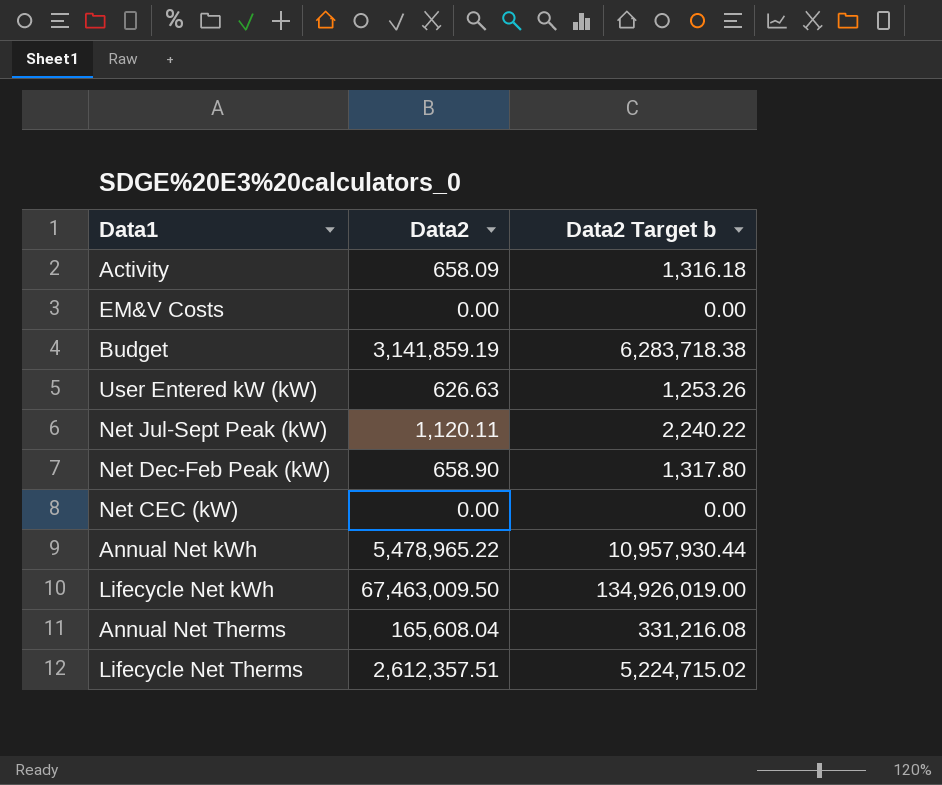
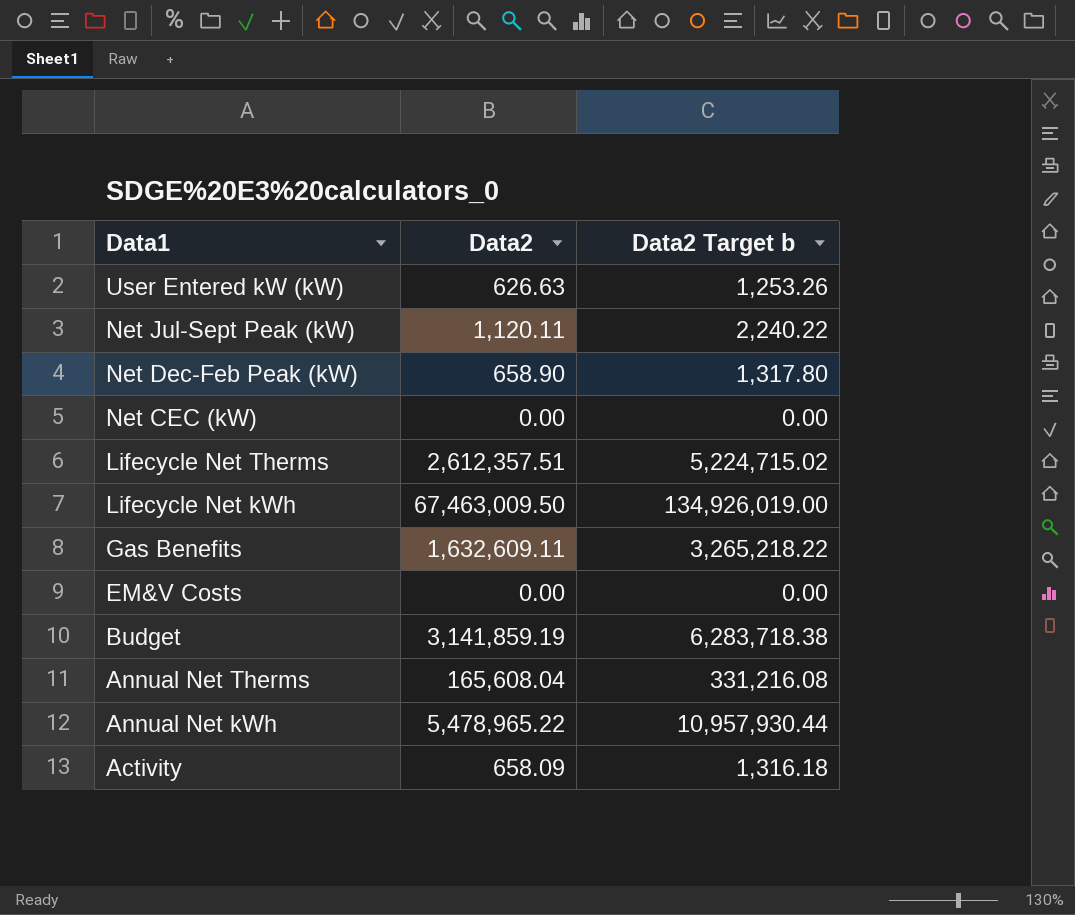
row order: none -> Data1 descending
row Gas Benefits: none -> 1,632,609.11 | 3,265,218.22

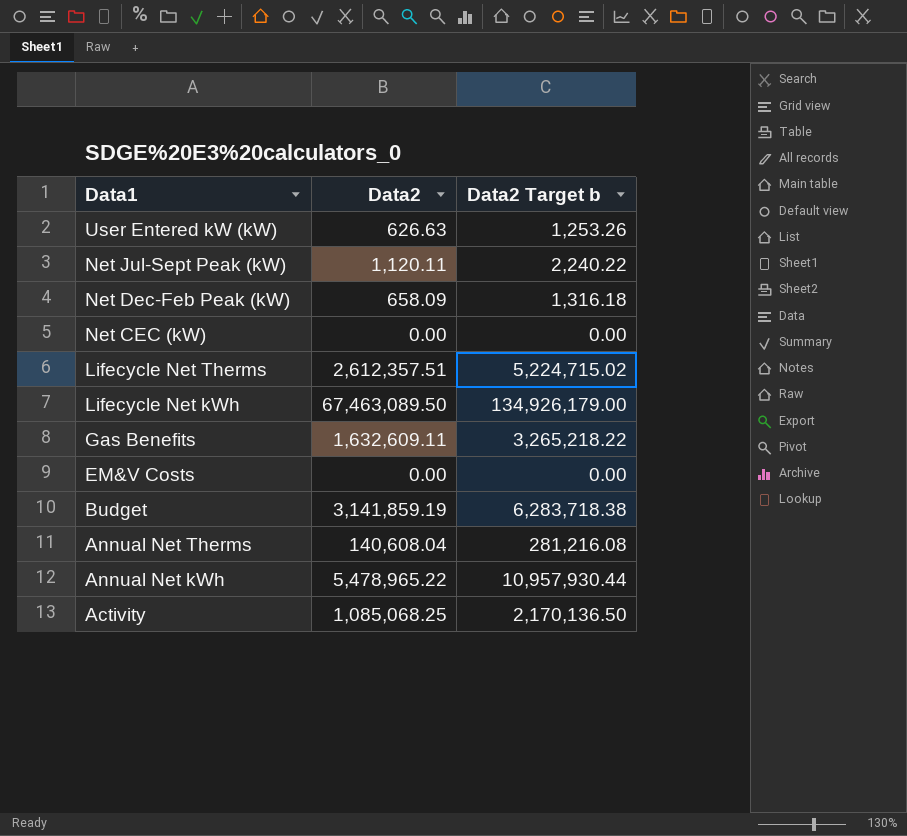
Net Dec-Feb Peak (kW) | Data2: 658.90 -> 658.09
Net Dec-Feb Peak (kW) | Data2 Target b: 1,317.80 -> 1,316.18
Lifecycle Net kWh | Data2: 67,463,009.50 -> 67,463,089.50
Lifecycle Net kWh | Data2 Target b: 134,926,019.00 -> 134,926,179.00
Annual Net Therms | Data2: 165,608.04 -> 140,608.04
Annual Net Therms | Data2 Target b: 331,216.08 -> 281,216.08
Activity | Data2: 658.09 -> 1,085,068.25
Activity | Data2 Target b: 1,316.18 -> 2,170,136.50

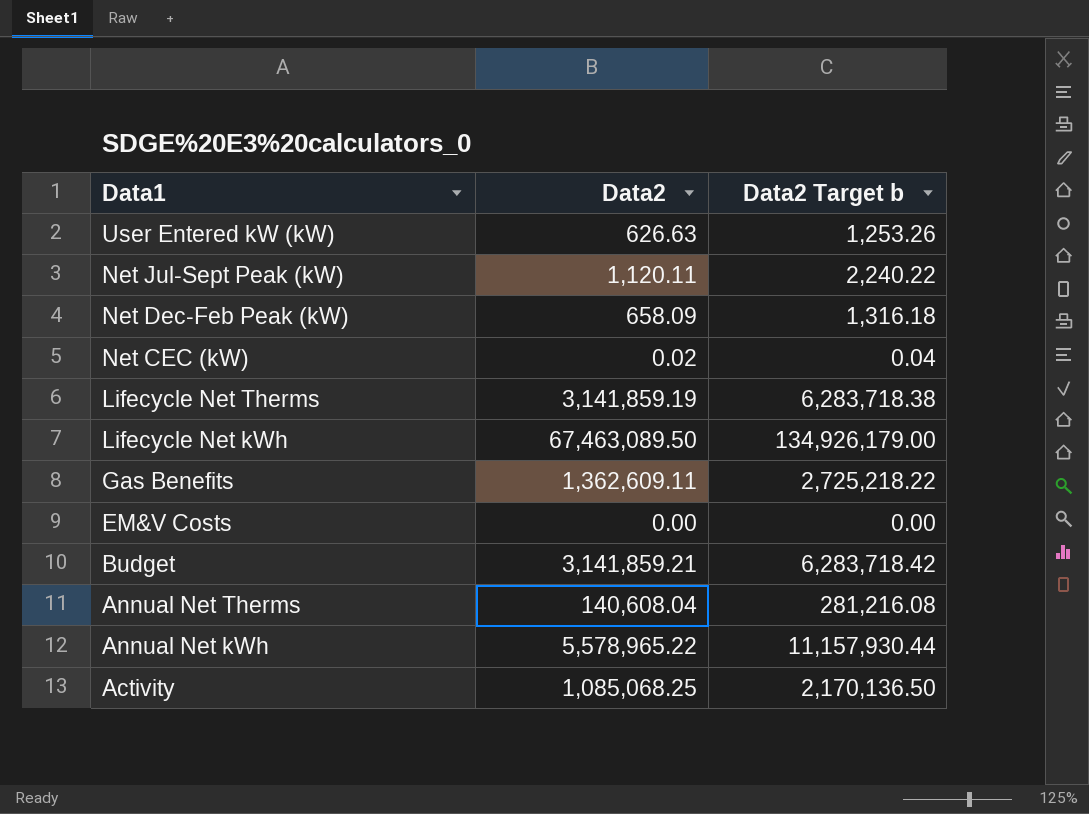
Net CEC (kW) | Data2: 0.00 -> 0.02
Net CEC (kW) | Data2 Target b: 0.00 -> 0.04
Lifecycle Net Therms | Data2: 2,612,357.51 -> 3,141,859.19
Lifecycle Net Therms | Data2 Target b: 5,224,715.02 -> 6,283,718.38
Gas Benefits | Data2: 1,632,609.11 -> 1,362,609.11
Gas Benefits | Data2 Target b: 3,265,218.22 -> 2,725,218.22
Budget | Data2: 3,141,859.19 -> 3,141,859.21
Budget | Data2 Target b: 6,283,718.38 -> 6,283,718.42
Annual Net kWh | Data2: 5,478,965.22 -> 5,578,965.22
Annual Net kWh | Data2 Target b: 10,957,930.44 -> 11,157,930.44

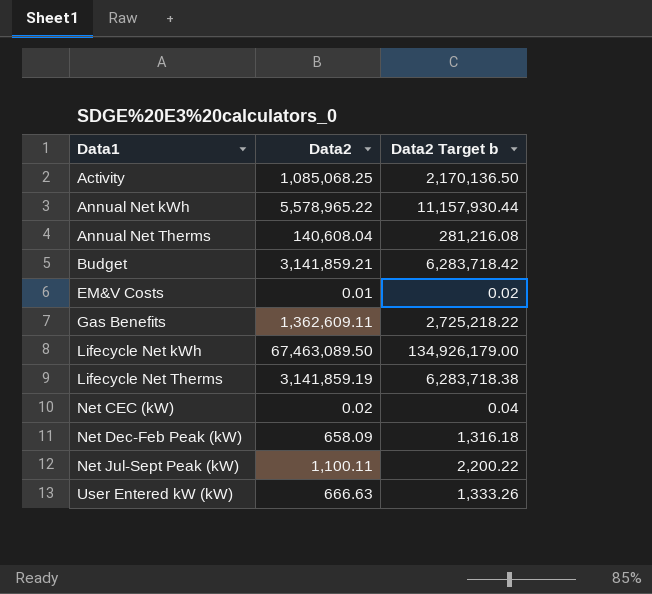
row order: Data1 descending -> Data1 ascending
EM&V Costs | Data2: 0.00 -> 0.01
EM&V Costs | Data2 Target b: 0.00 -> 0.02
Net Jul-Sept Peak (kW) | Data2: 1,120.11 -> 1,100.11
Net Jul-Sept Peak (kW) | Data2 Target b: 2,240.22 -> 2,200.22
User Entered kW (kW) | Data2: 626.63 -> 666.63
User Entered kW (kW) | Data2 Target b: 1,253.26 -> 1,333.26

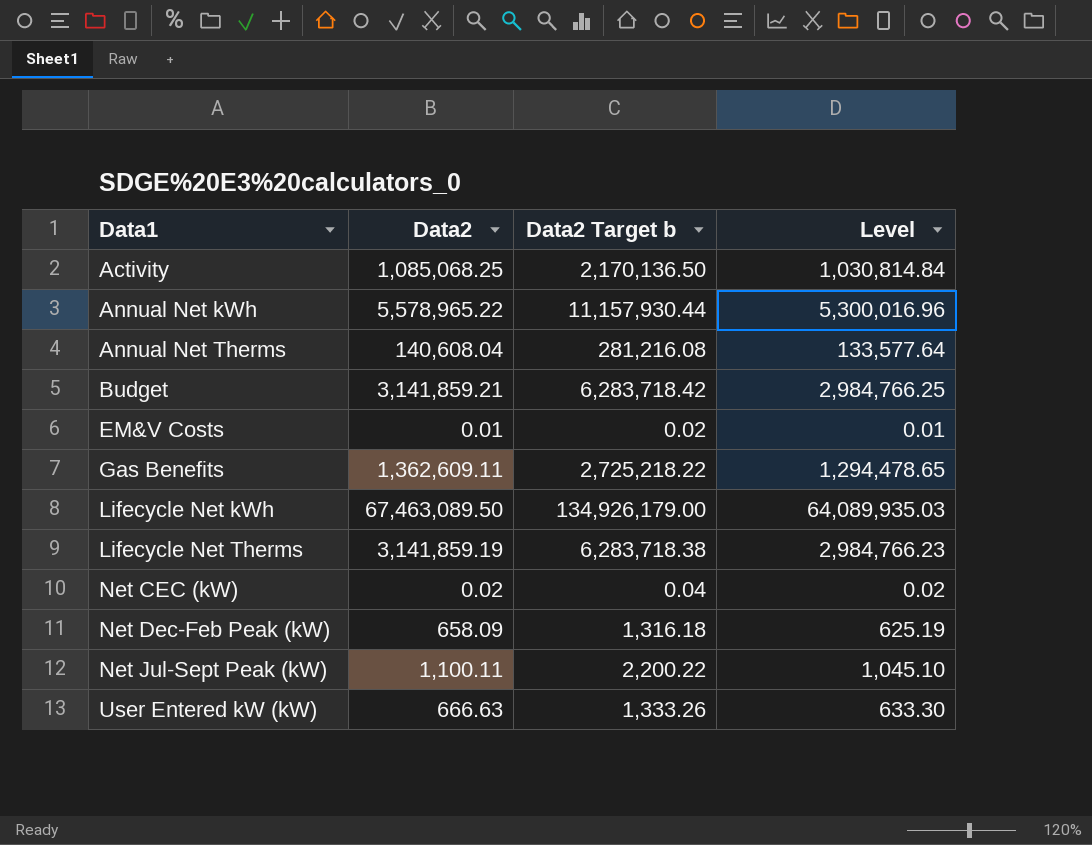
column Level | formula: none -> [Data2] * 0.95

